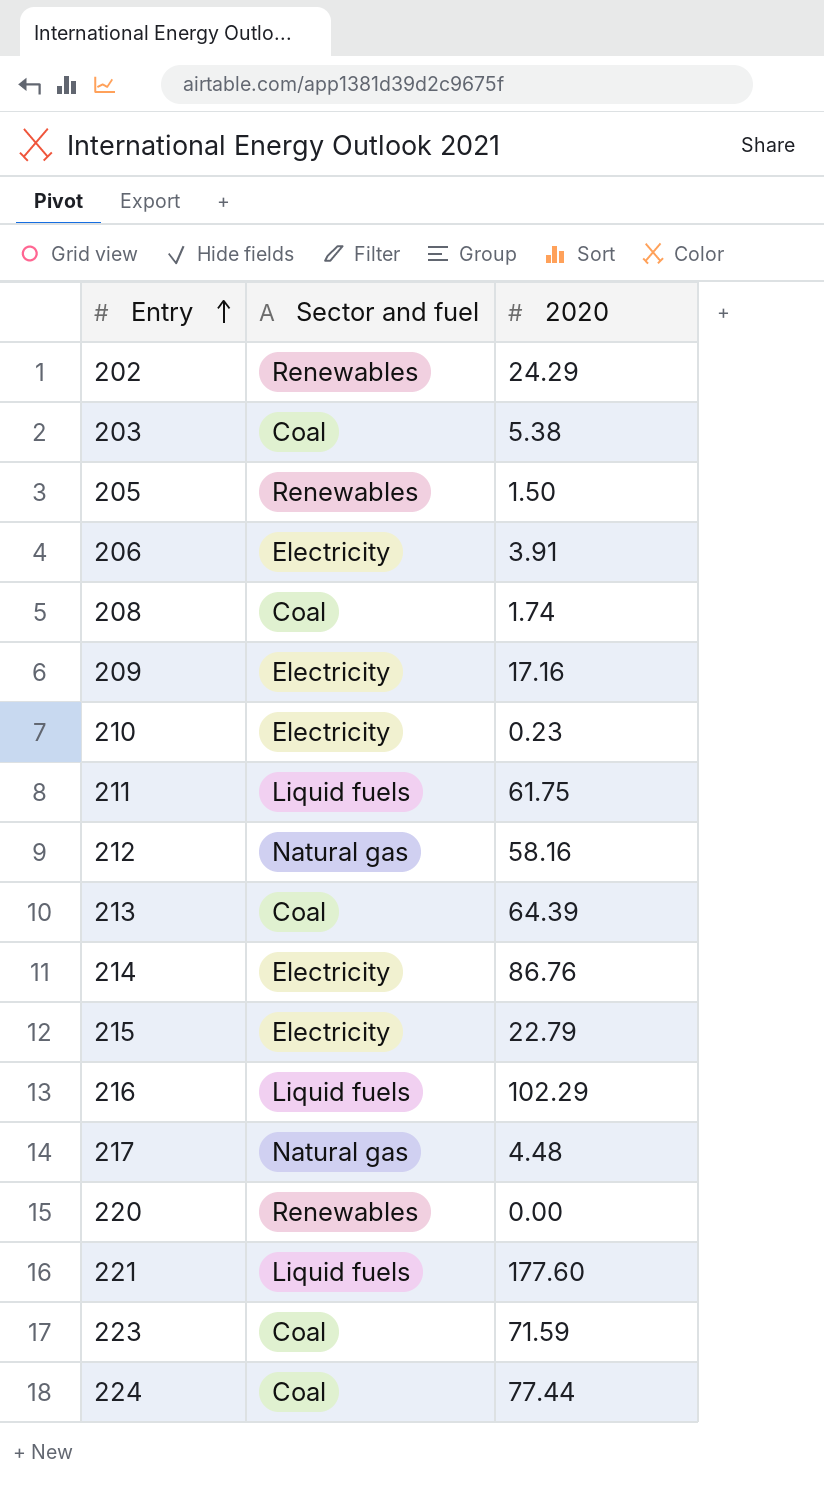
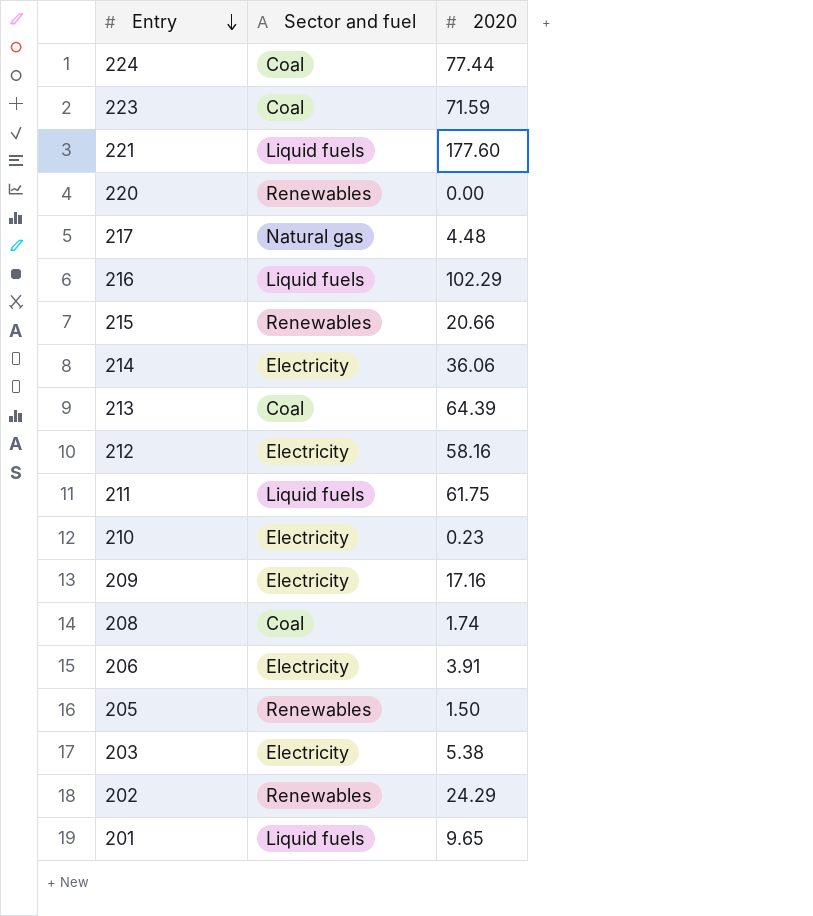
row order: Entry ascending -> Entry descending
215 | Sector and fuel: Electricity -> Renewables
215 | 2020: 22.79 -> 20.66
214 | 2020: 86.76 -> 36.06
212 | Sector and fuel: Natural gas -> Electricity
203 | Sector and fuel: Coal -> Electricity
row 201: none -> Liquid fuels | 9.65

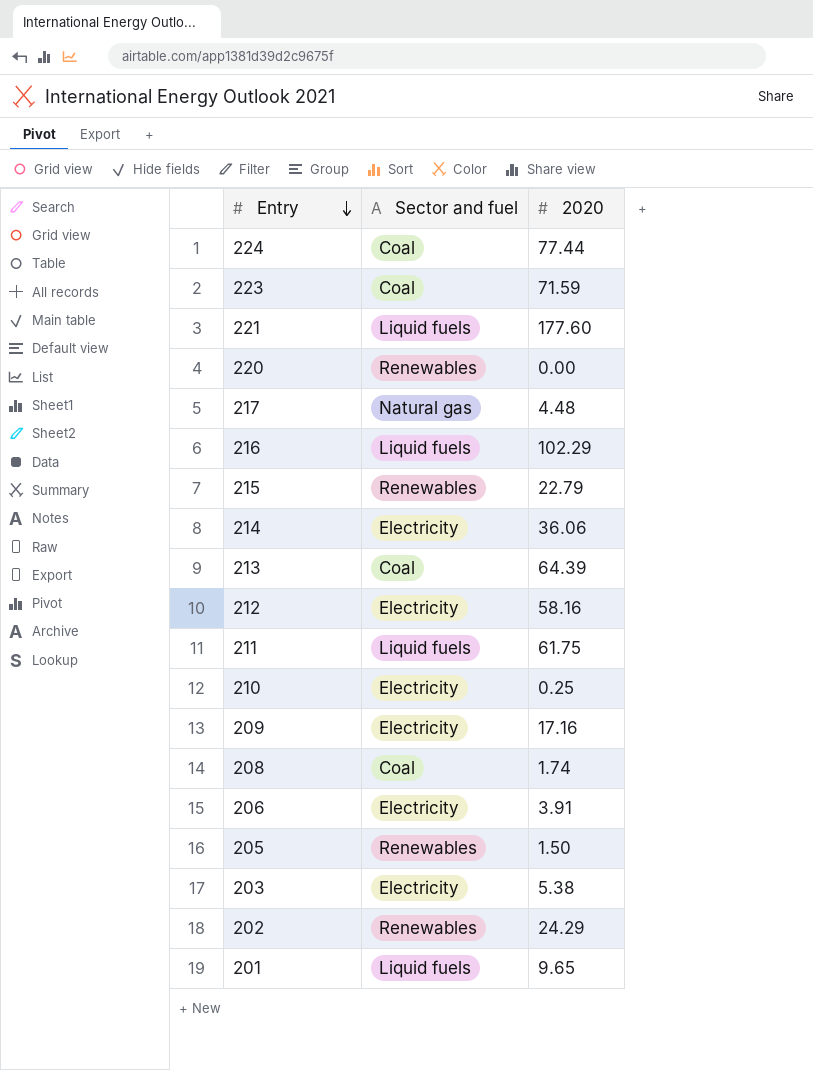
215 | 2020: 20.66 -> 22.79
210 | 2020: 0.23 -> 0.25

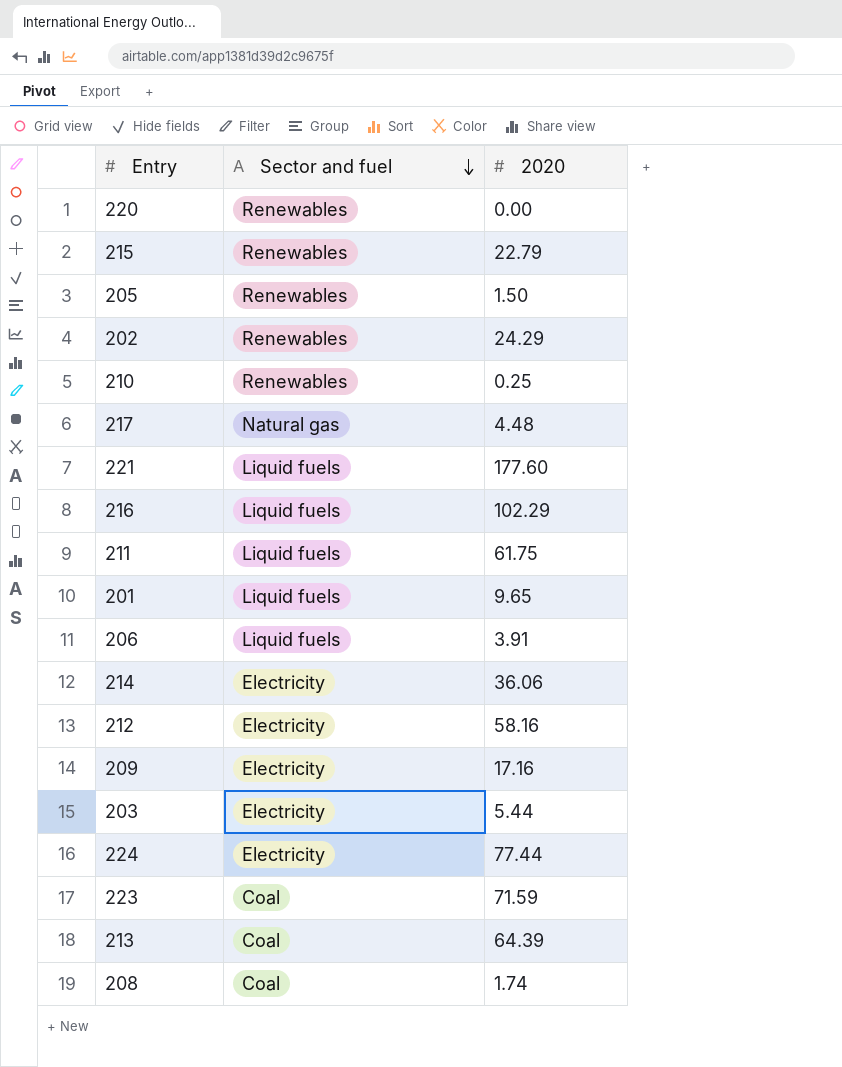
row order: Entry descending -> Sector and fuel descending
210 | Sector and fuel: Electricity -> Renewables
206 | Sector and fuel: Electricity -> Liquid fuels
203 | 2020: 5.38 -> 5.44
224 | Sector and fuel: Coal -> Electricity

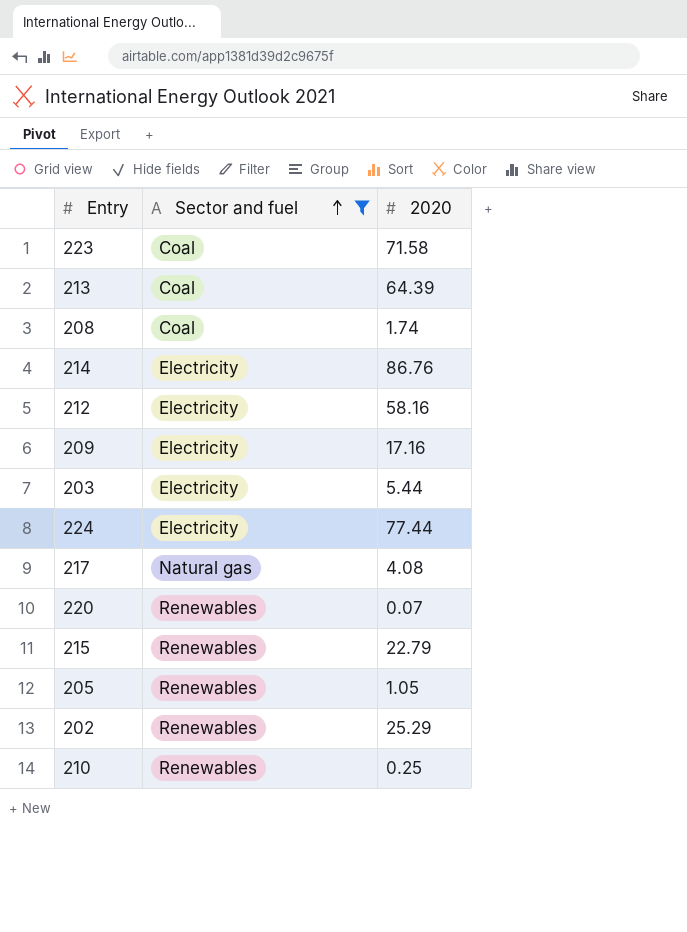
filter: none -> Sector and fuel != Liquid fuels
row order: Sector and fuel descending -> Sector and fuel ascending
223 | 2020: 71.59 -> 71.58
214 | 2020: 36.06 -> 86.76
217 | 2020: 4.48 -> 4.08
220 | 2020: 0.00 -> 0.07
205 | 2020: 1.50 -> 1.05
202 | 2020: 24.29 -> 25.29

